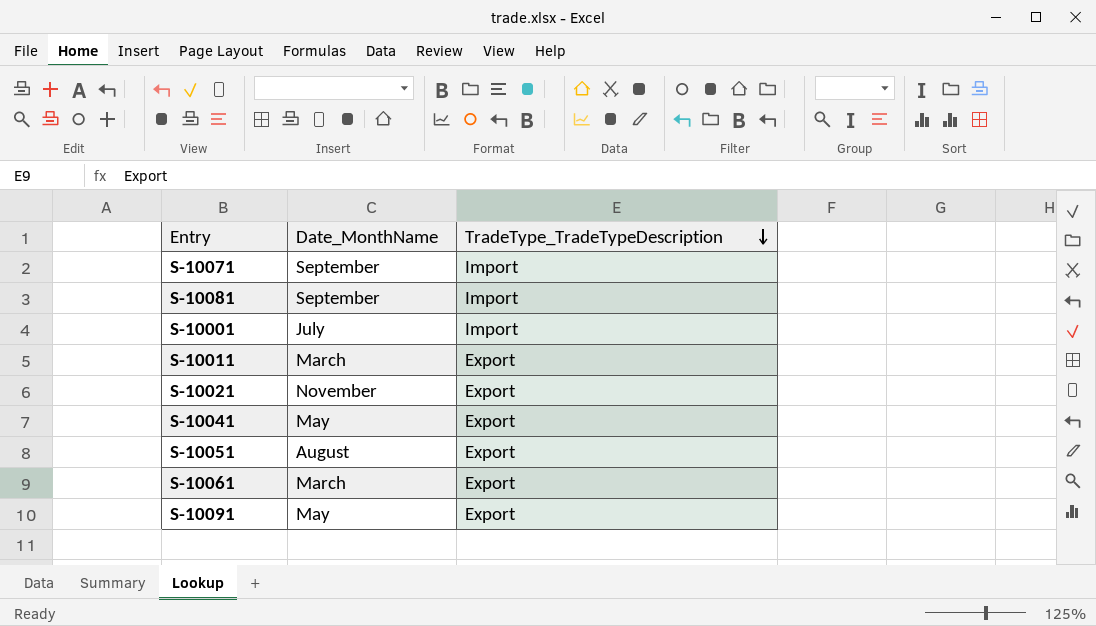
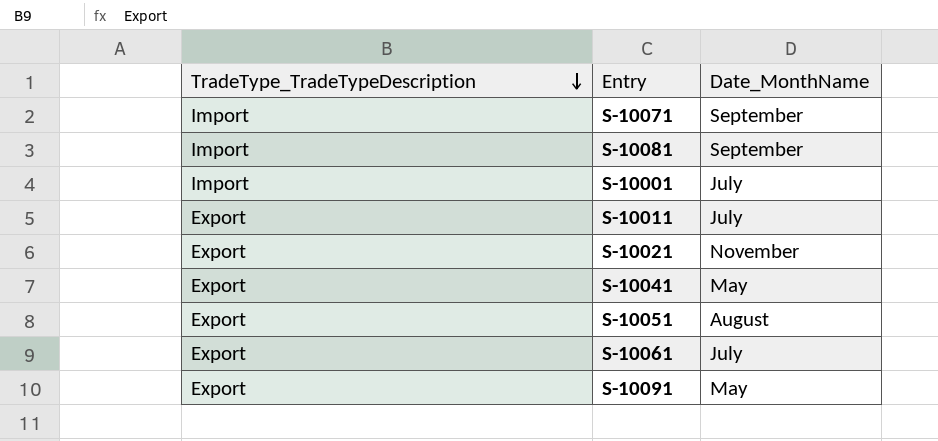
column TradeType_TradeTypeDescription | position: 3 -> 1
S-10011 | Date_MonthName: March -> July
S-10061 | Date_MonthName: March -> July

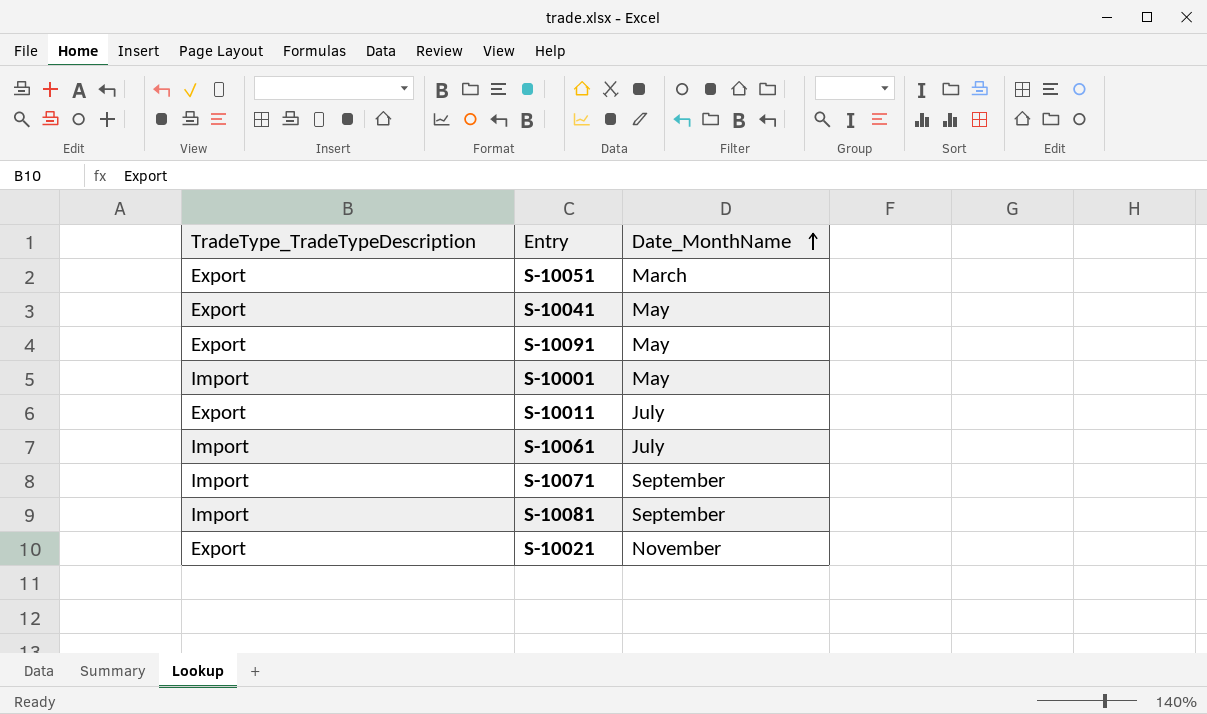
row order: TradeType_TradeTypeDescription descending -> Date_MonthName ascending
S-10051 | Date_MonthName: August -> March
S-10001 | Date_MonthName: July -> May
S-10061 | TradeType_TradeTypeDescription: Export -> Import

